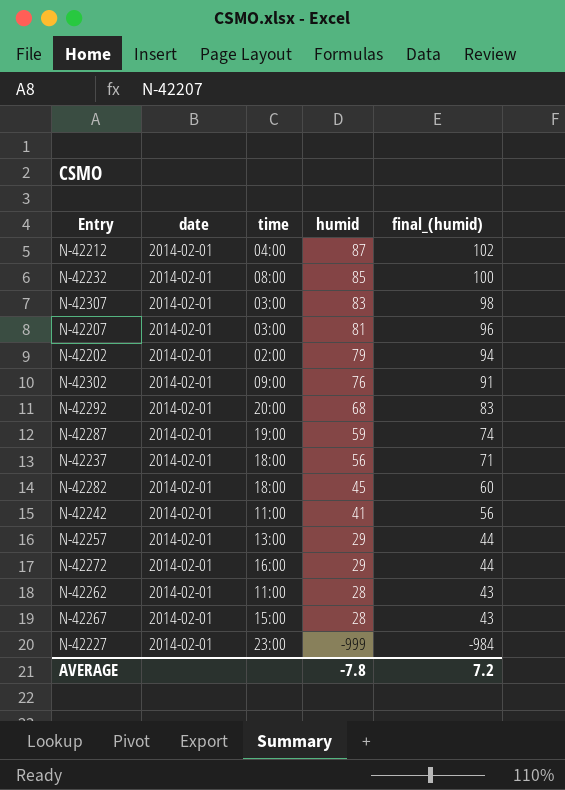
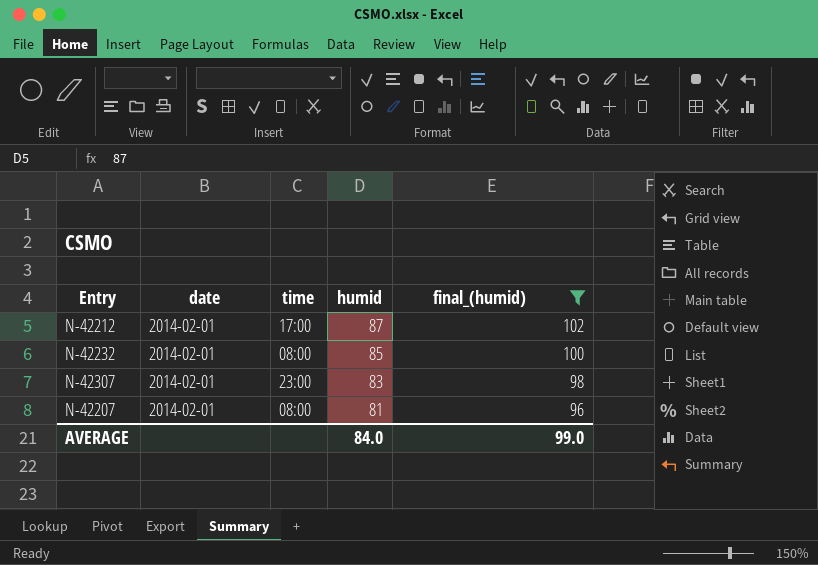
filter: none -> final_(humid) >= 96
N-42212 | time: 04:00 -> 17:00
N-42307 | time: 03:00 -> 23:00
N-42207 | time: 03:00 -> 08:00
AVERAGE | humid: -7.8 -> 84.0
AVERAGE | final_(humid): 7.2 -> 99.0

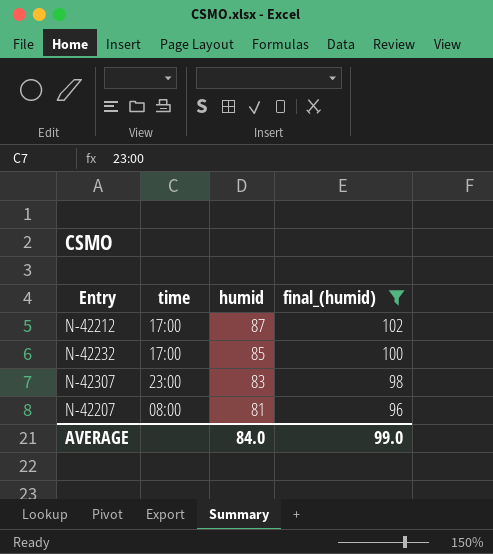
column date | position: 2 -> none
N-42232 | time: 08:00 -> 17:00

